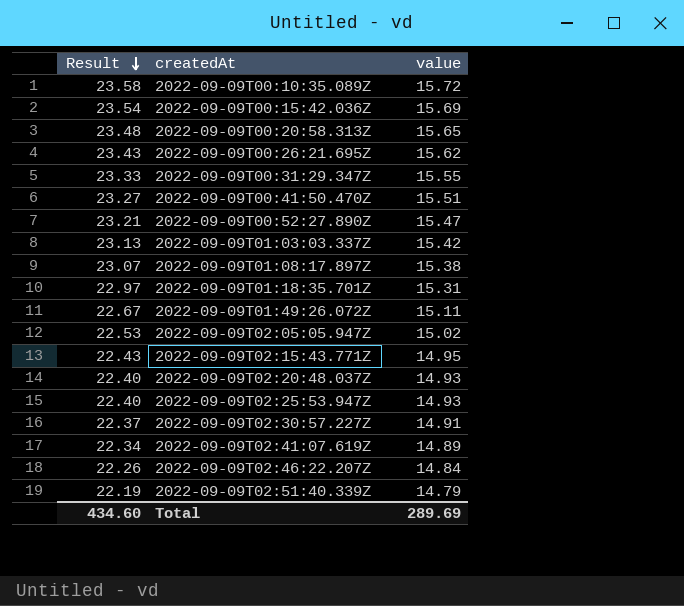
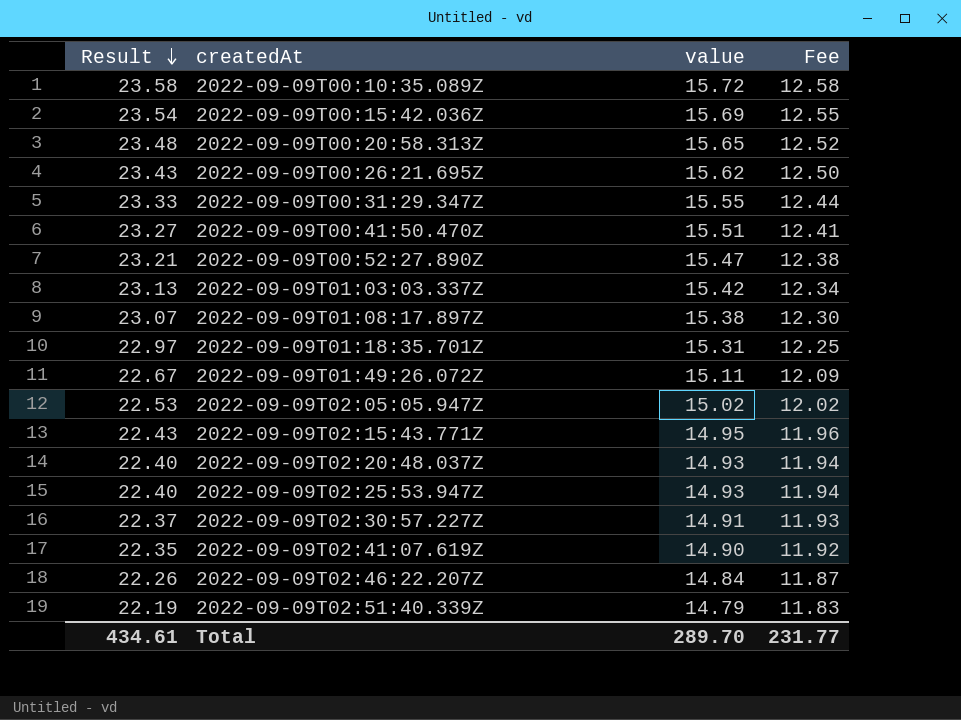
column Fee | formula: none -> [value] * 0.8
2022-09-09T02:41:07.619Z | Result: 22.34 -> 22.35
2022-09-09T02:41:07.619Z | value: 14.89 -> 14.90
Total | Result: 434.60 -> 434.61
Total | value: 289.69 -> 289.70

